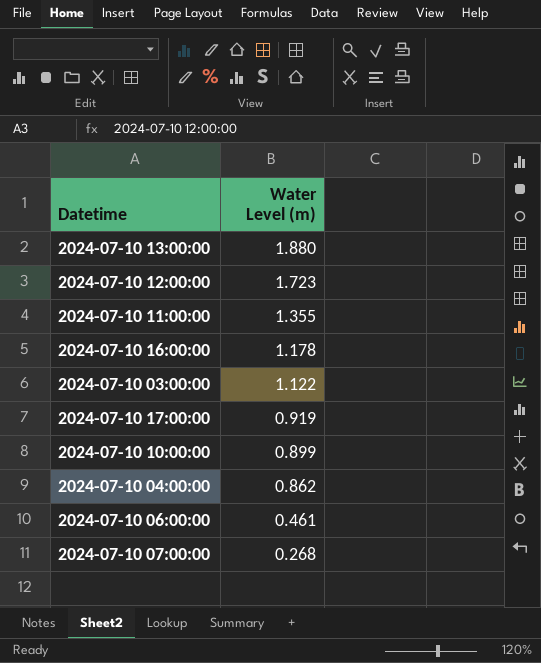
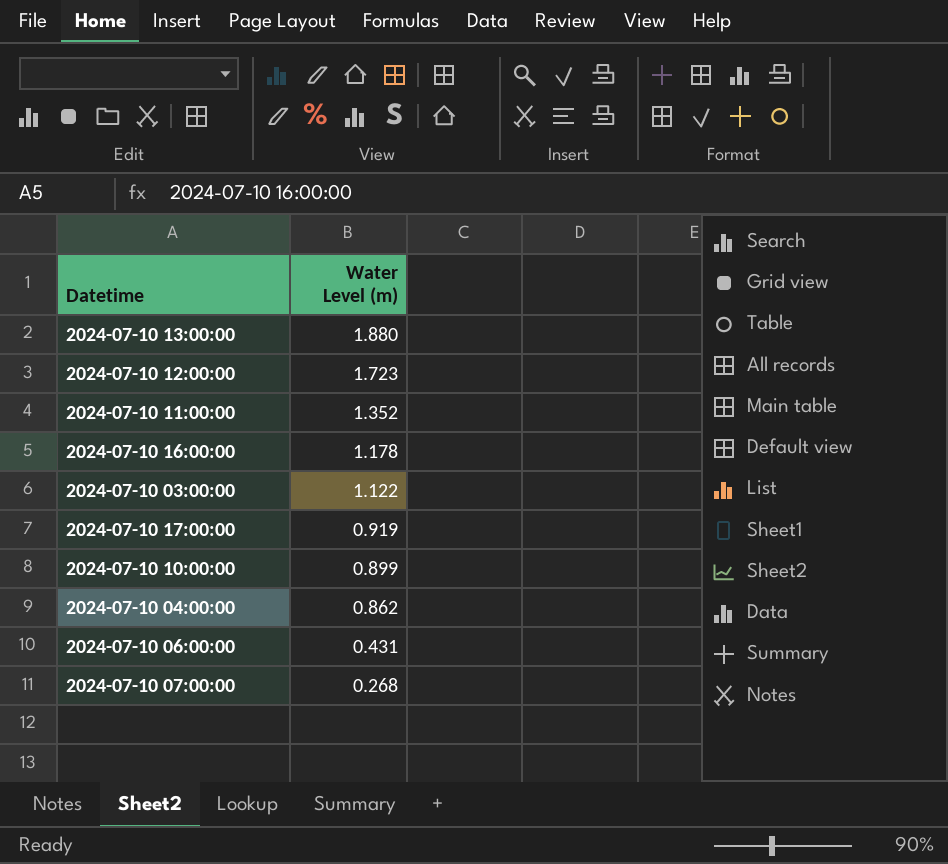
2024-07-10 11:00:00 | Water Level (m): 1.355 -> 1.352
2024-07-10 06:00:00 | Water Level (m): 0.461 -> 0.431

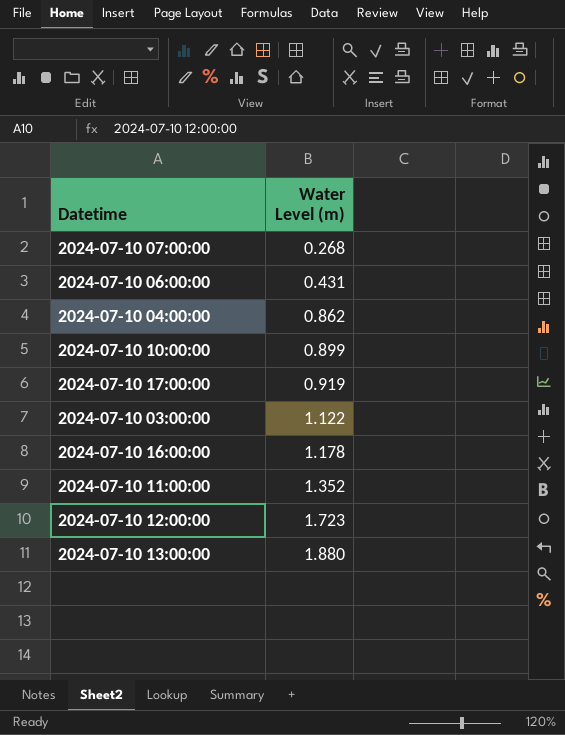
row order: Water Level (m) descending -> Water Level (m) ascending

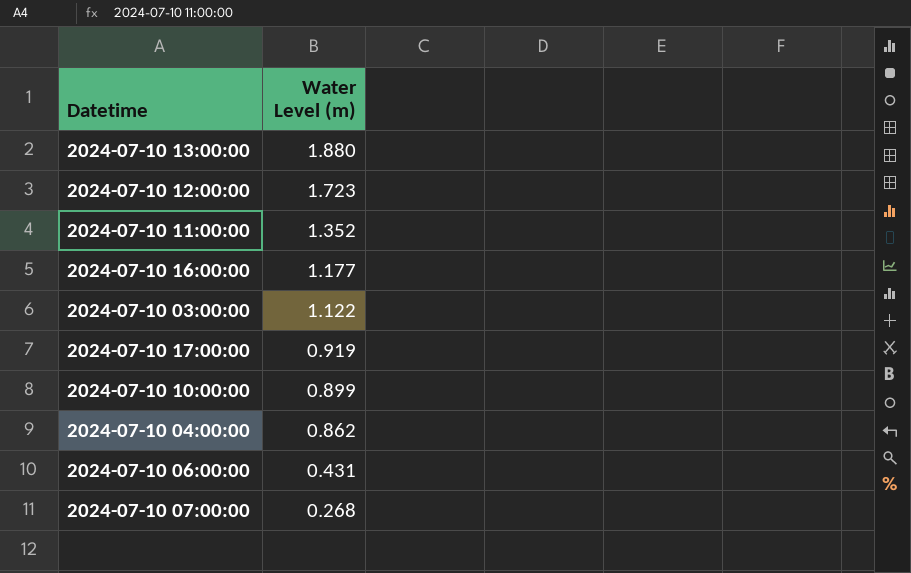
row order: Water Level (m) ascending -> Water Level (m) descending
2024-07-10 16:00:00 | Water Level (m): 1.178 -> 1.177

